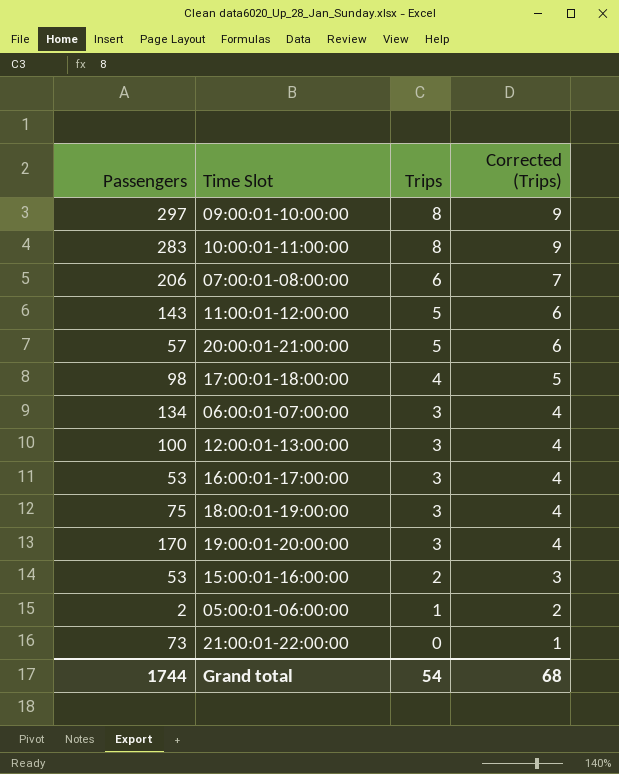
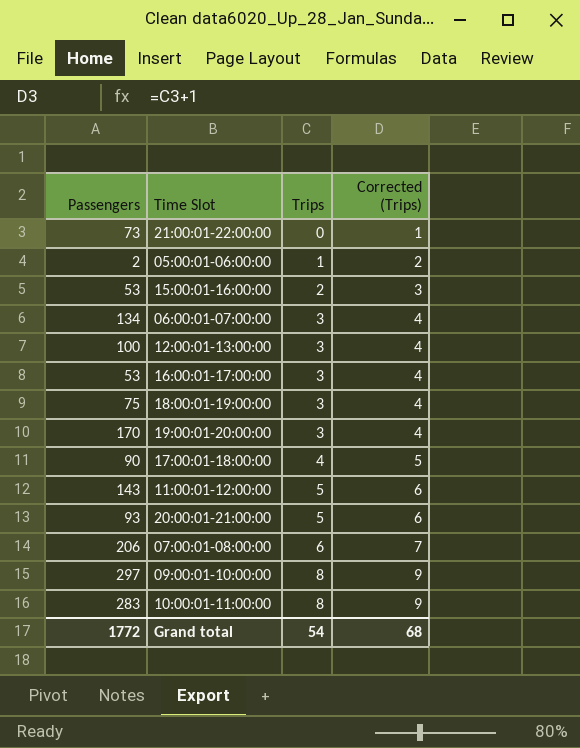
row order: Trips descending -> Trips ascending
17:00:01-18:00:00 | Passengers: 98 -> 90
20:00:01-21:00:00 | Passengers: 57 -> 93
Grand total | Passengers: 1744 -> 1772

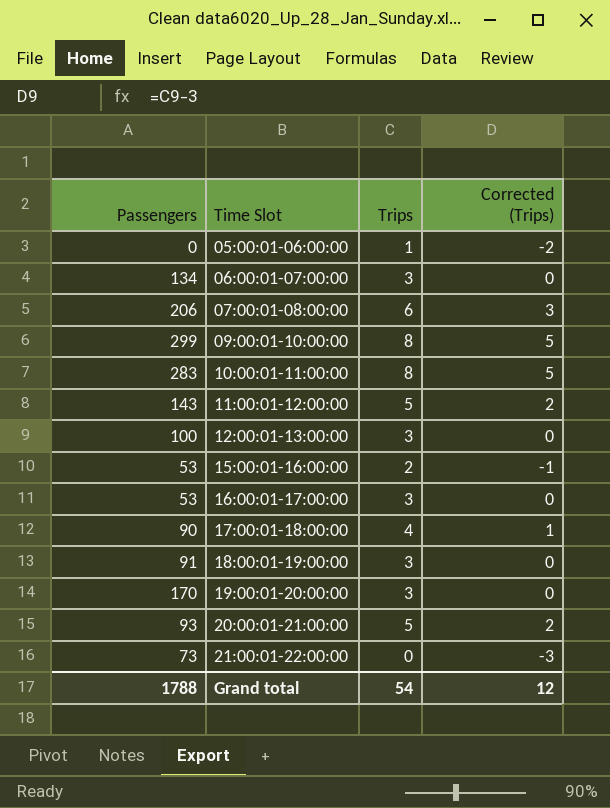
row order: Trips ascending -> Time Slot ascending
column Corrected (Trips) | formula: [Trips] + 1 -> [Trips] - 3
05:00:01-06:00:00 | Passengers: 2 -> 0
09:00:01-10:00:00 | Passengers: 297 -> 299
18:00:01-19:00:00 | Passengers: 75 -> 91
Grand total | Passengers: 1772 -> 1788
Grand total | Corrected (Trips): 68 -> 12

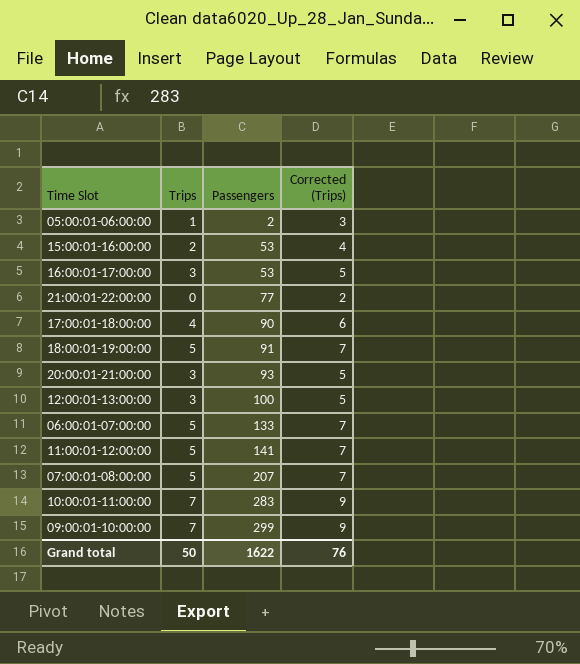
row order: Time Slot ascending -> Passengers ascending
column Passengers | position: 1 -> 3
column Corrected (Trips) | formula: [Trips] - 3 -> [Trips] + 2
row 19:00:01-20:00:00: 170 | 3 | 0 -> none
05:00:01-06:00:00 | Passengers: 0 -> 2
21:00:01-22:00:00 | Passengers: 73 -> 77
18:00:01-19:00:00 | Trips: 3 -> 5
20:00:01-21:00:00 | Trips: 5 -> 3
06:00:01-07:00:00 | Trips: 3 -> 5
06:00:01-07:00:00 | Passengers: 134 -> 133
11:00:01-12:00:00 | Passengers: 143 -> 141
07:00:01-08:00:00 | Trips: 6 -> 5
07:00:01-08:00:00 | Passengers: 206 -> 207
10:00:01-11:00:00 | Trips: 8 -> 7
09:00:01-10:00:00 | Trips: 8 -> 7
Grand total | Trips: 54 -> 50
Grand total | Passengers: 1788 -> 1622
Grand total | Corrected (Trips): 12 -> 76

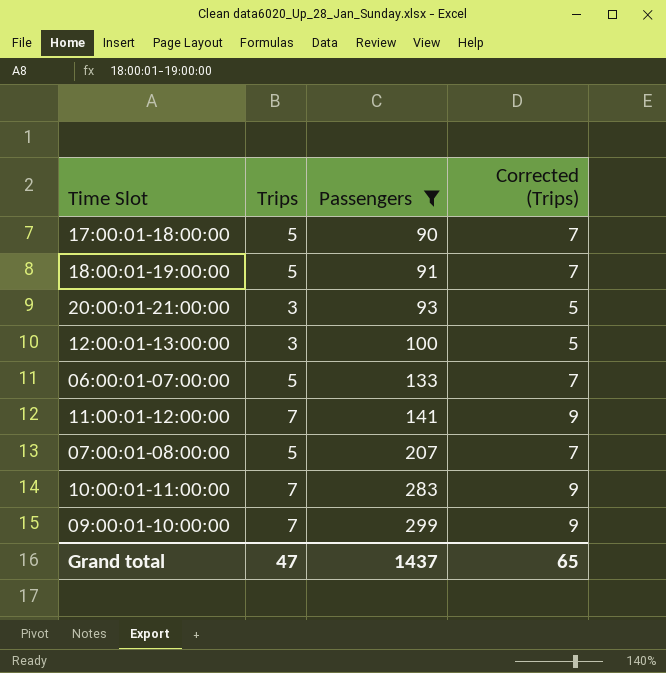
filter: none -> Passengers >= 90
17:00:01-18:00:00 | Trips: 4 -> 5
17:00:01-18:00:00 | Corrected (Trips): 6 -> 7
11:00:01-12:00:00 | Trips: 5 -> 7
11:00:01-12:00:00 | Corrected (Trips): 7 -> 9
Grand total | Trips: 50 -> 47
Grand total | Passengers: 1622 -> 1437
Grand total | Corrected (Trips): 76 -> 65

